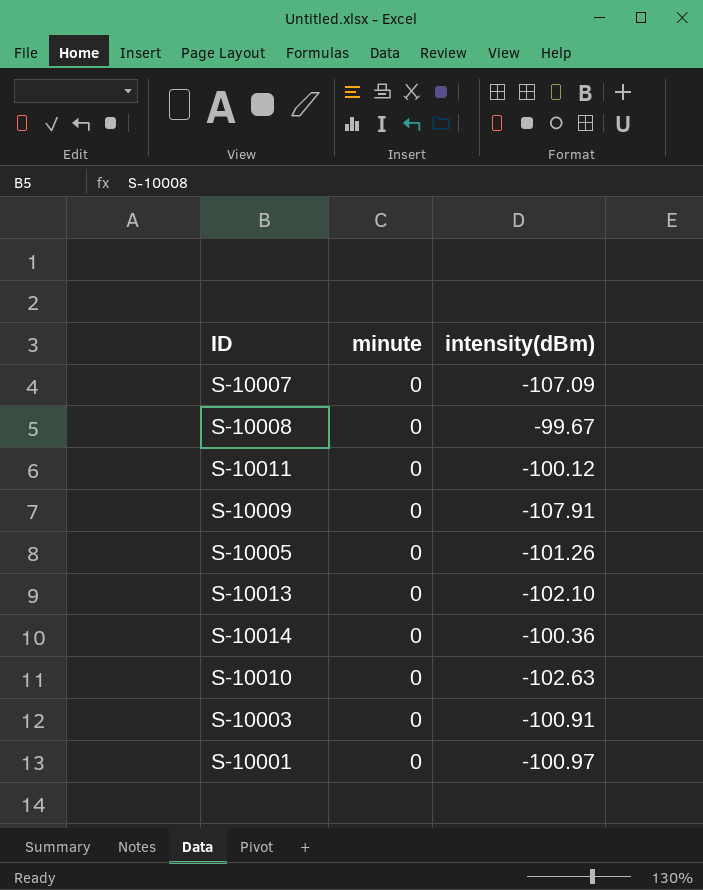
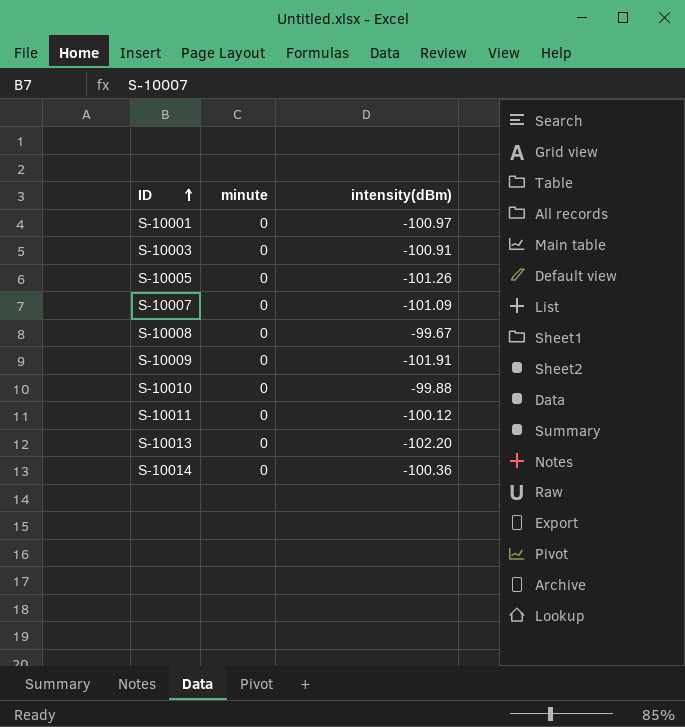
row order: none -> ID ascending
S-10007 | intensity(dBm): -107.09 -> -101.09
S-10009 | intensity(dBm): -107.91 -> -101.91
S-10010 | intensity(dBm): -102.63 -> -99.88
S-10013 | intensity(dBm): -102.10 -> -102.20

